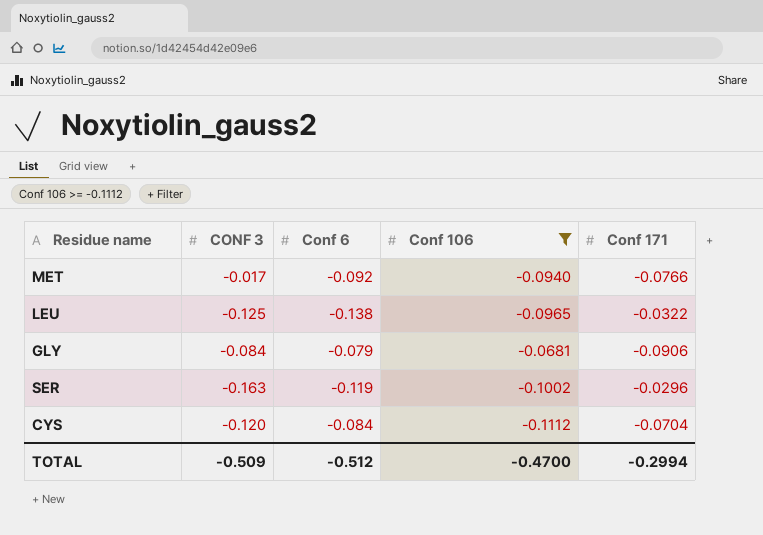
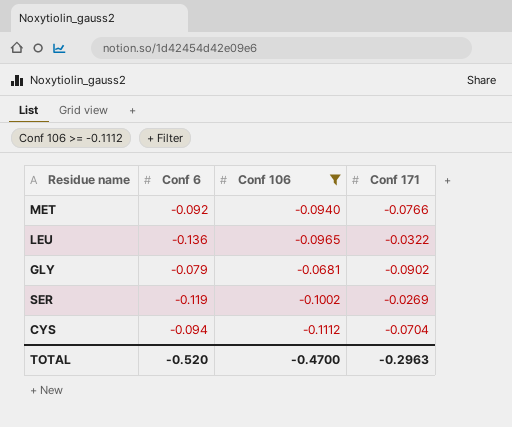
column CONF 3 | position: 2 -> none
LEU | Conf 6: -0.138 -> -0.136
GLY | Conf 171: -0.0906 -> -0.0902
SER | Conf 171: -0.0296 -> -0.0269
CYS | Conf 6: -0.084 -> -0.094
TOTAL | Conf 6: -0.512 -> -0.520
TOTAL | Conf 171: -0.2994 -> -0.2963

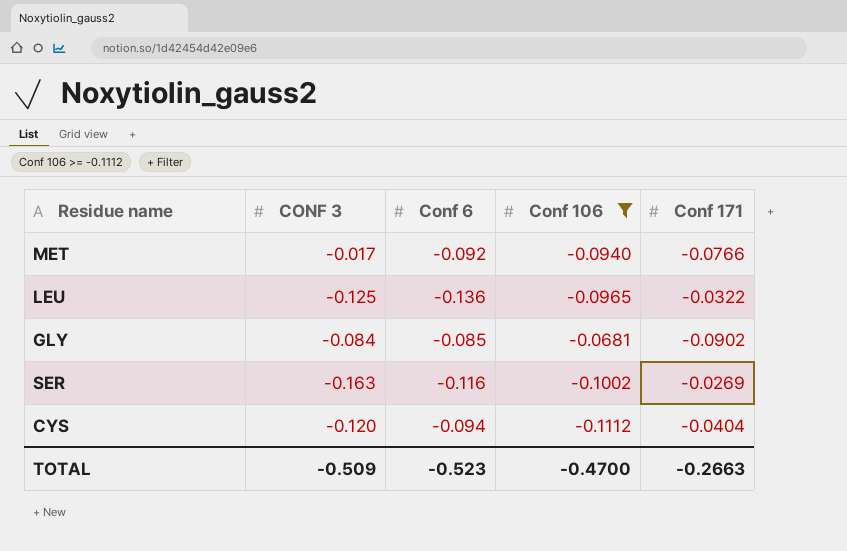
column CONF 3 | position: none -> 2
GLY | Conf 6: -0.079 -> -0.085
SER | Conf 6: -0.119 -> -0.116
CYS | Conf 171: -0.0704 -> -0.0404
TOTAL | Conf 6: -0.520 -> -0.523
TOTAL | Conf 171: -0.2963 -> -0.2663

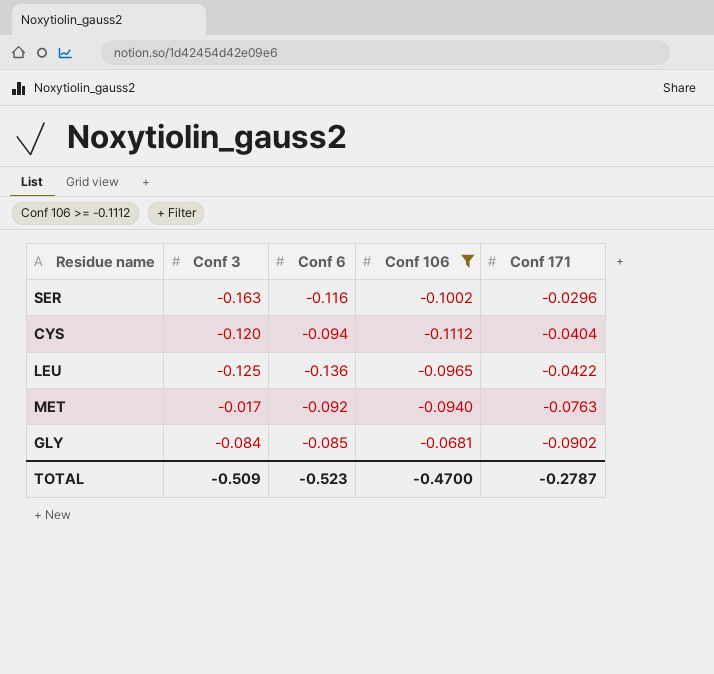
row order: none -> Conf 171 descending
column name: CONF 3 -> Conf 3
SER | Conf 171: -0.0269 -> -0.0296
LEU | Conf 171: -0.0322 -> -0.0422
MET | Conf 171: -0.0766 -> -0.0763
TOTAL | Conf 171: -0.2663 -> -0.2787

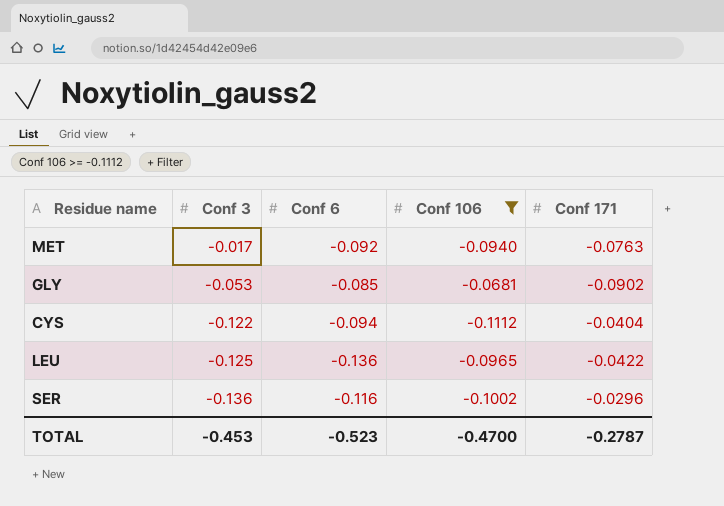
row order: Conf 171 descending -> Conf 3 descending
GLY | Conf 3: -0.084 -> -0.053
CYS | Conf 3: -0.120 -> -0.122
SER | Conf 3: -0.163 -> -0.136
TOTAL | Conf 3: -0.509 -> -0.453

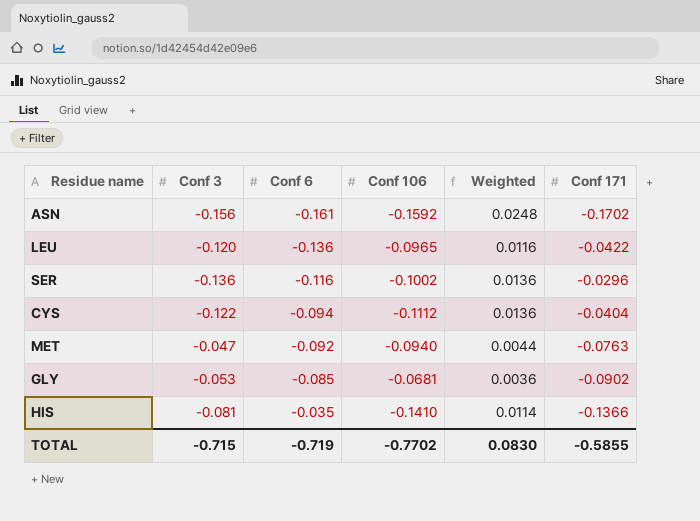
filter: Conf 106 >= -0.1112 -> none
row order: Conf 3 descending -> Conf 6 ascending
column Weighted | formula: none -> [Conf 3] * [Conf 106]
LEU | Conf 3: -0.125 -> -0.120
MET | Conf 3: -0.017 -> -0.047
TOTAL | Conf 3: -0.453 -> -0.715
TOTAL | Conf 6: -0.523 -> -0.719
TOTAL | Conf 106: -0.4700 -> -0.7702
TOTAL | Conf 171: -0.2787 -> -0.5855

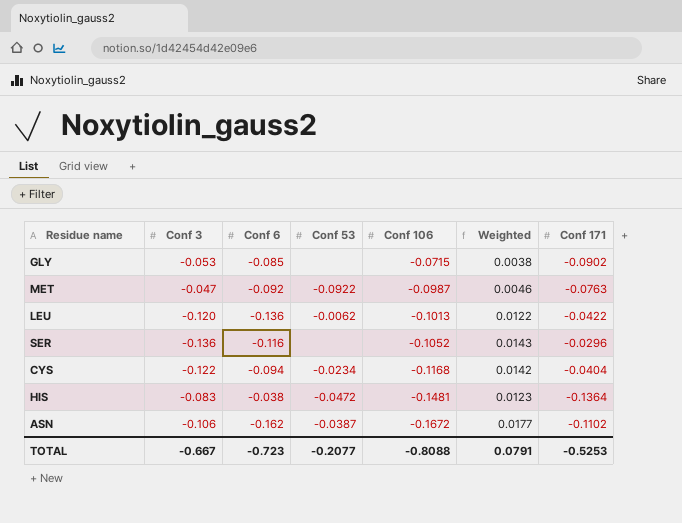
row order: Conf 6 ascending -> Conf 106 descending
column Conf 53 | position: none -> 4
GLY | Conf 106: -0.0681 -> -0.0715
GLY | Weighted: 0.0036 -> 0.0038
MET | Conf 106: -0.0940 -> -0.0987
MET | Weighted: 0.0044 -> 0.0046
LEU | Conf 106: -0.0965 -> -0.1013
LEU | Weighted: 0.0116 -> 0.0122
SER | Conf 106: -0.1002 -> -0.1052
SER | Weighted: 0.0136 -> 0.0143
CYS | Conf 106: -0.1112 -> -0.1168
CYS | Weighted: 0.0136 -> 0.0142
HIS | Conf 3: -0.081 -> -0.083
HIS | Conf 6: -0.035 -> -0.038
HIS | Conf 106: -0.1410 -> -0.1481
HIS | Weighted: 0.0114 -> 0.0123
HIS | Conf 171: -0.1366 -> -0.1364
ASN | Conf 3: -0.156 -> -0.106
ASN | Conf 6: -0.161 -> -0.162
ASN | Conf 106: -0.1592 -> -0.1672
ASN | Weighted: 0.0248 -> 0.0177
ASN | Conf 171: -0.1702 -> -0.1102
TOTAL | Conf 3: -0.715 -> -0.667
TOTAL | Conf 6: -0.719 -> -0.723
TOTAL | Conf 106: -0.7702 -> -0.8088
TOTAL | Weighted: 0.0830 -> 0.0791
TOTAL | Conf 171: -0.5855 -> -0.5253

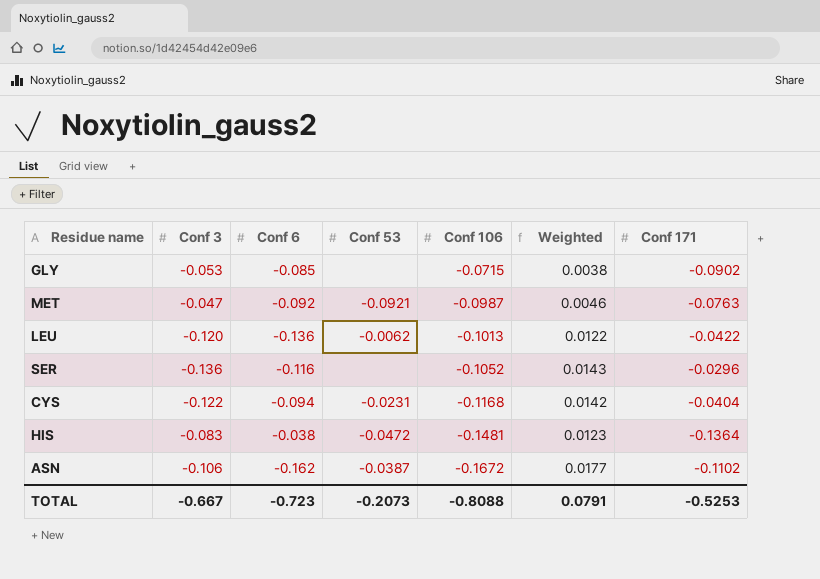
MET | Conf 53: -0.0922 -> -0.0921
CYS | Conf 53: -0.0234 -> -0.0231
TOTAL | Conf 53: -0.2077 -> -0.2073

